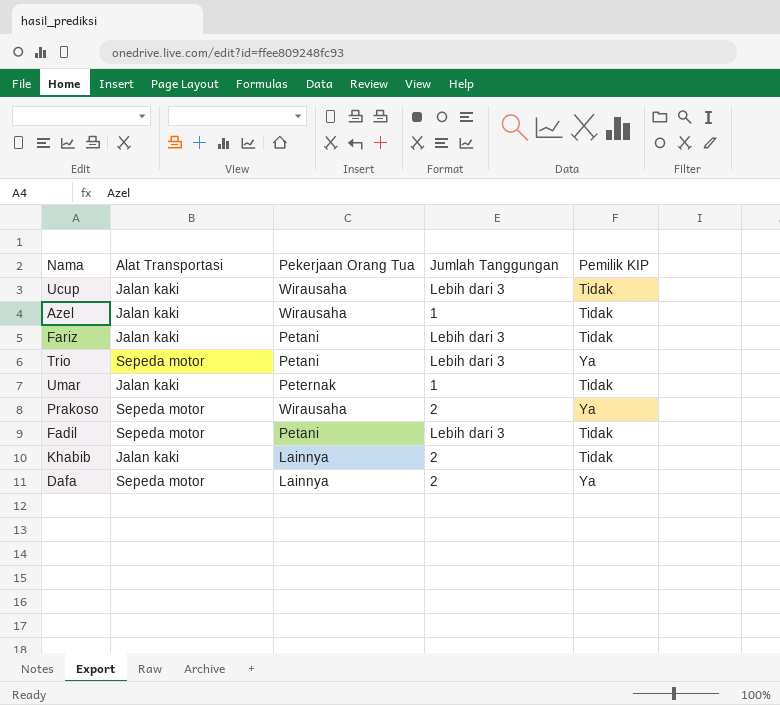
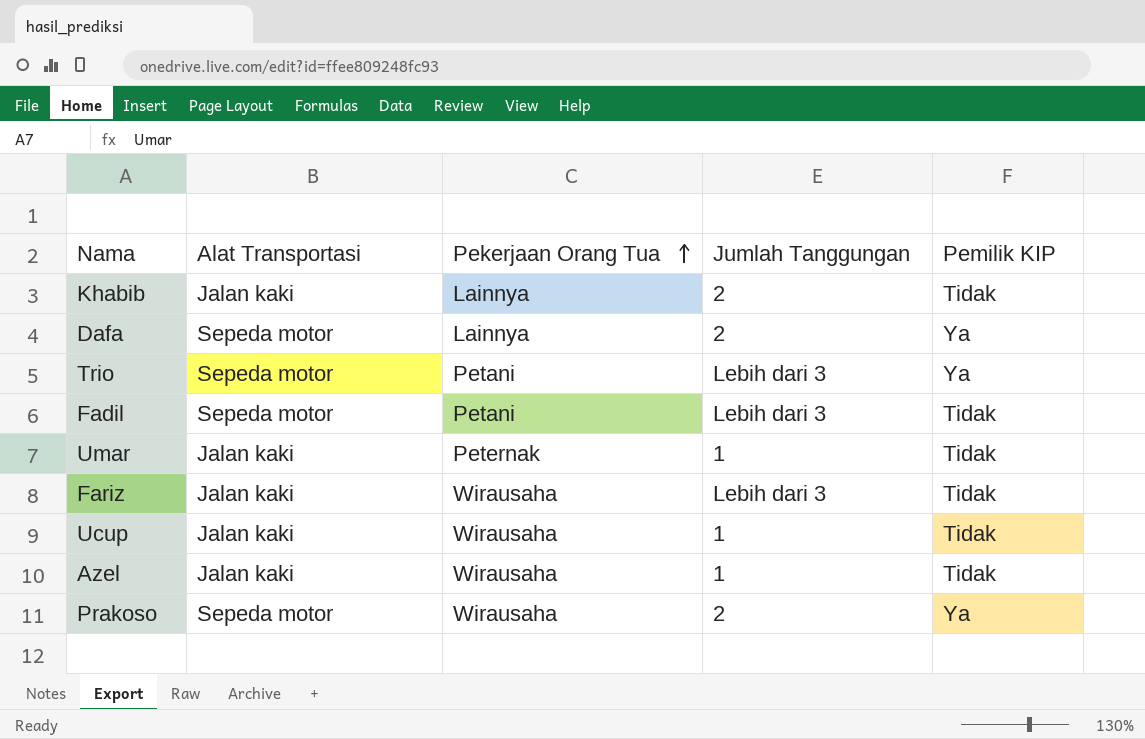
row order: none -> Pekerjaan Orang Tua ascending
Fariz | Pekerjaan Orang Tua: Petani -> Wirausaha
Ucup | Jumlah Tanggungan: Lebih dari 3 -> 1

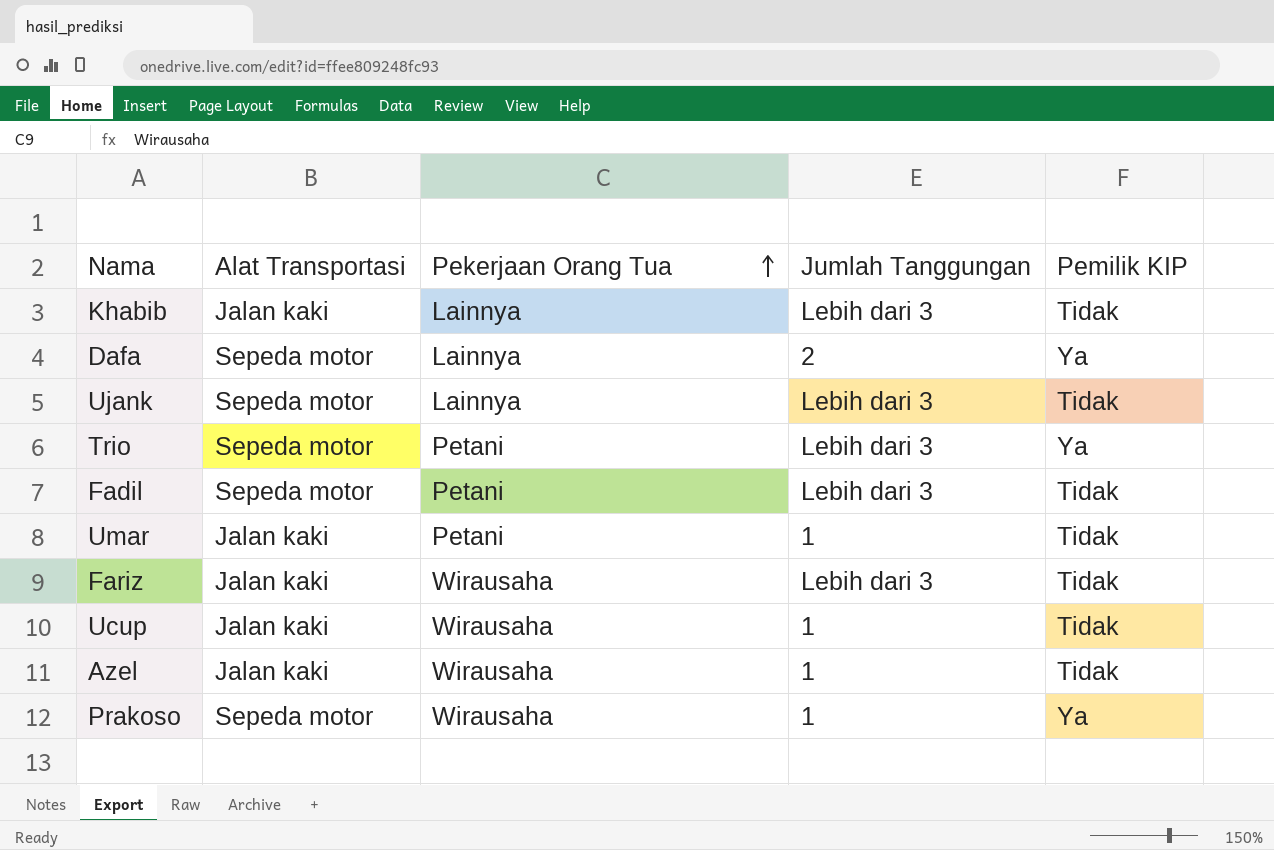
Khabib | Jumlah Tanggungan: 2 -> Lebih dari 3
row Ujank: none -> Sepeda motor | Lainnya | Lebih dari 3 | Tidak
Umar | Pekerjaan Orang Tua: Peternak -> Petani
Prakoso | Jumlah Tanggungan: 2 -> 1

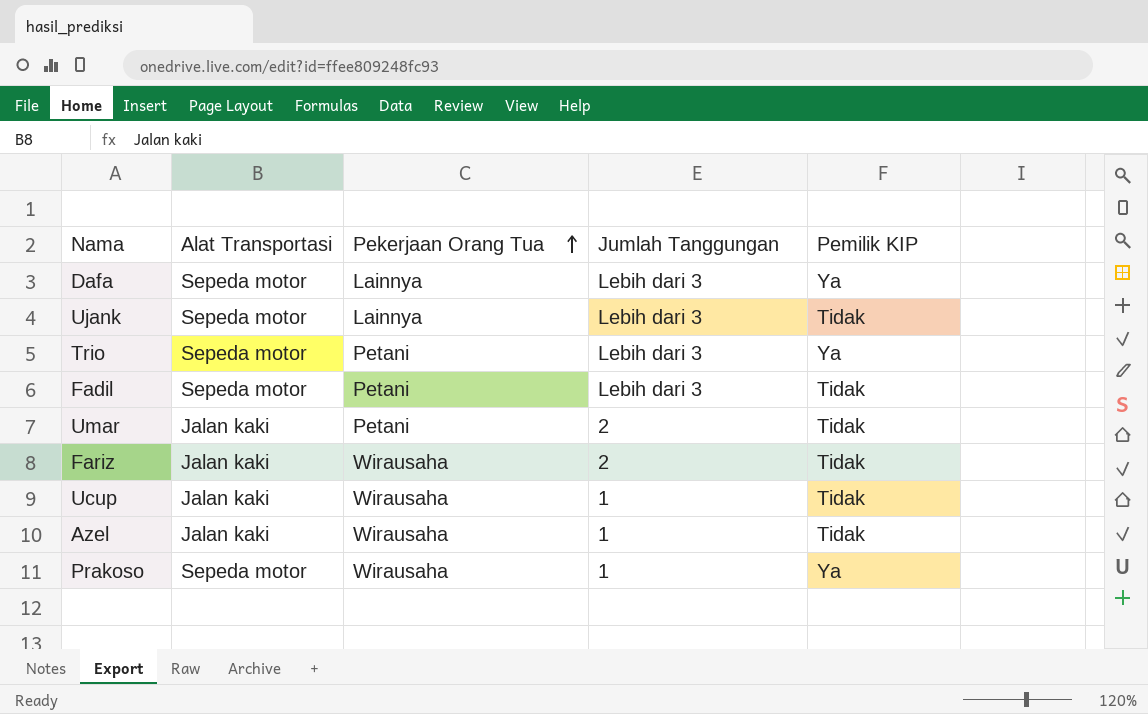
row Khabib: Jalan kaki | Lainnya | Lebih dari 3 | Tidak -> none
Dafa | Jumlah Tanggungan: 2 -> Lebih dari 3
Umar | Jumlah Tanggungan: 1 -> 2
Fariz | Jumlah Tanggungan: Lebih dari 3 -> 2

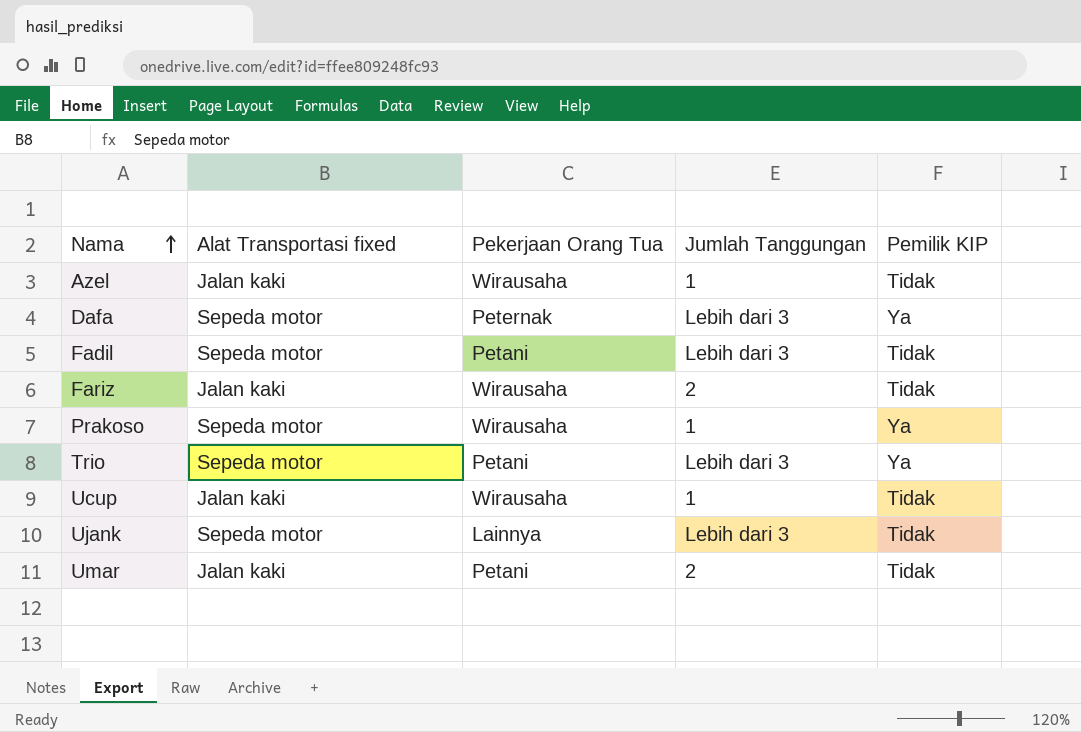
row order: Pekerjaan Orang Tua ascending -> Nama ascending
column name: Alat Transportasi -> Alat Transportasi fixed
Dafa | Pekerjaan Orang Tua: Lainnya -> Peternak

